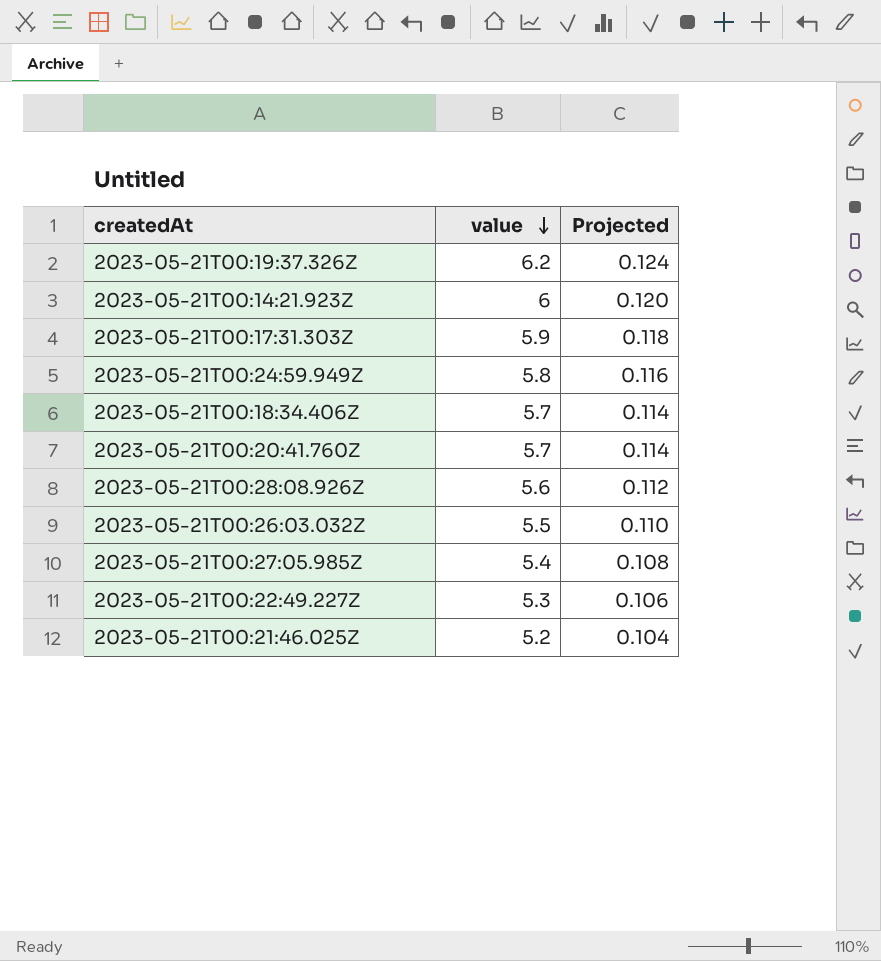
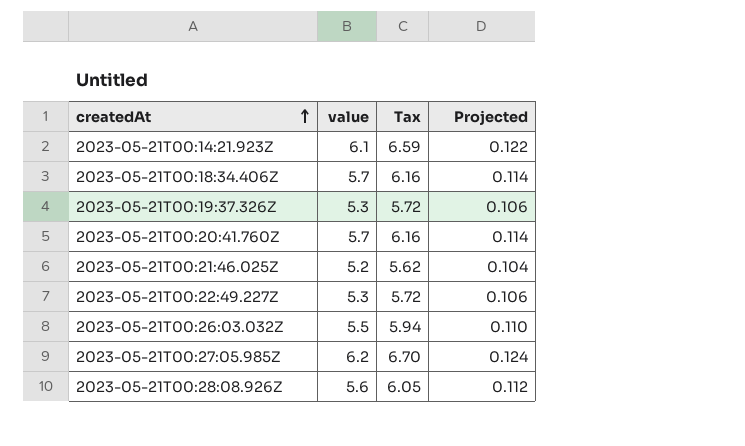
row order: value descending -> createdAt ascending
column Tax | formula: none -> [value] * 1.08
row 2023-05-21T00:17:31.303Z: 5.9 | 0.118 -> none
row 2023-05-21T00:24:59.949Z: 5.8 | 0.116 -> none
2023-05-21T00:14:21.923Z | value: 6 -> 6.1
2023-05-21T00:14:21.923Z | Projected: 0.120 -> 0.122
2023-05-21T00:19:37.326Z | value: 6.2 -> 5.3
2023-05-21T00:19:37.326Z | Projected: 0.124 -> 0.106
2023-05-21T00:27:05.985Z | value: 5.4 -> 6.2
2023-05-21T00:27:05.985Z | Projected: 0.108 -> 0.124

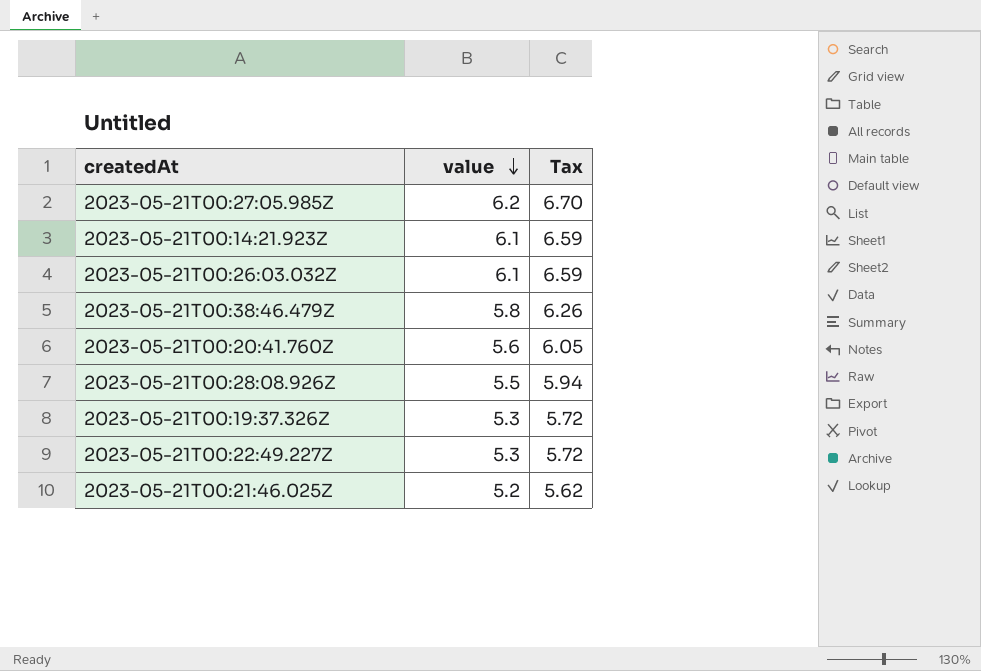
row order: createdAt ascending -> value descending
column Projected | formula: [value] * 0.02 -> none
row 2023-05-21T00:18:34.406Z: 5.7 | 6.16 | 0.114 -> none
2023-05-21T00:26:03.032Z | value: 5.5 -> 6.1
2023-05-21T00:26:03.032Z | Tax: 5.94 -> 6.59
row 2023-05-21T00:38:46.479Z: none -> 5.8 | 6.26
2023-05-21T00:20:41.760Z | value: 5.7 -> 5.6
2023-05-21T00:20:41.760Z | Tax: 6.16 -> 6.05
2023-05-21T00:28:08.926Z | value: 5.6 -> 5.5
2023-05-21T00:28:08.926Z | Tax: 6.05 -> 5.94

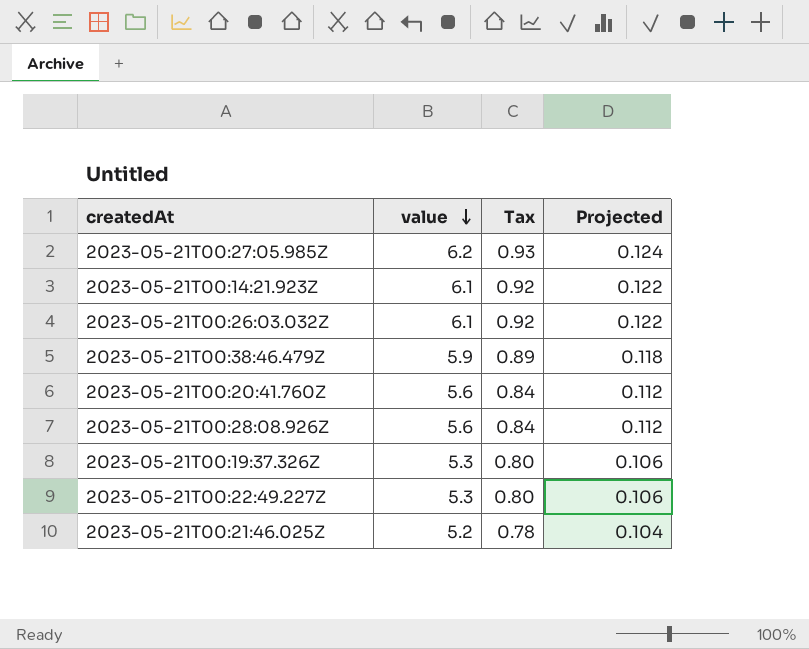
column Tax | formula: [value] * 1.08 -> [value] * 0.15
column Projected | formula: none -> [value] * 0.02
2023-05-21T00:38:46.479Z | value: 5.8 -> 5.9
2023-05-21T00:28:08.926Z | value: 5.5 -> 5.6

